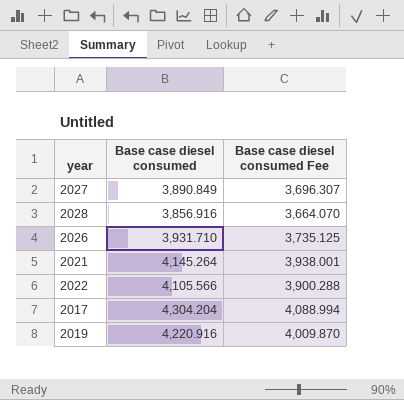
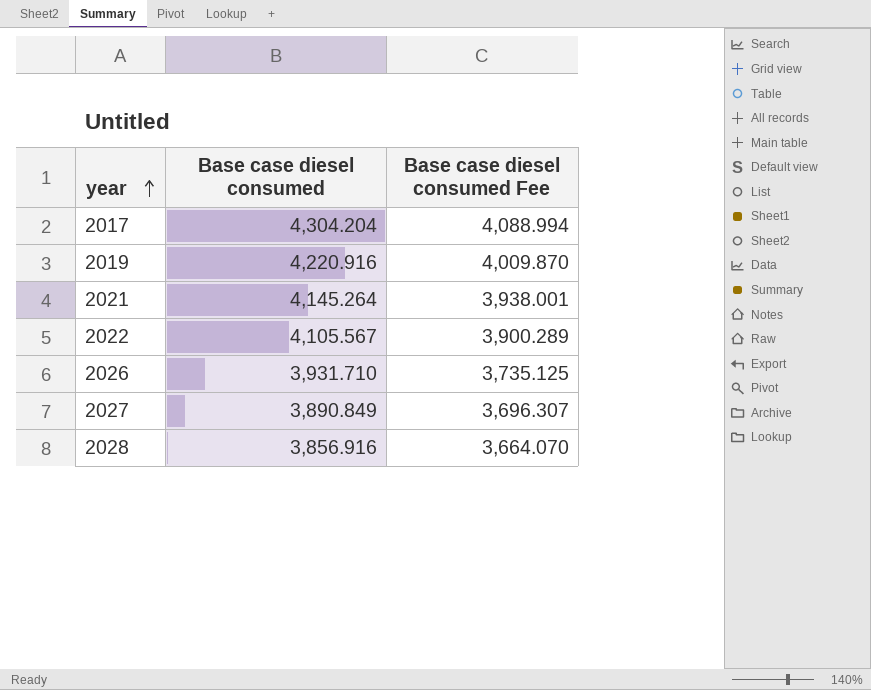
row order: none -> year ascending
2022 | Base case diesel consumed: 4,105.566 -> 4,105.567
2022 | Base case diesel consumed Fee: 3,900.288 -> 3,900.289

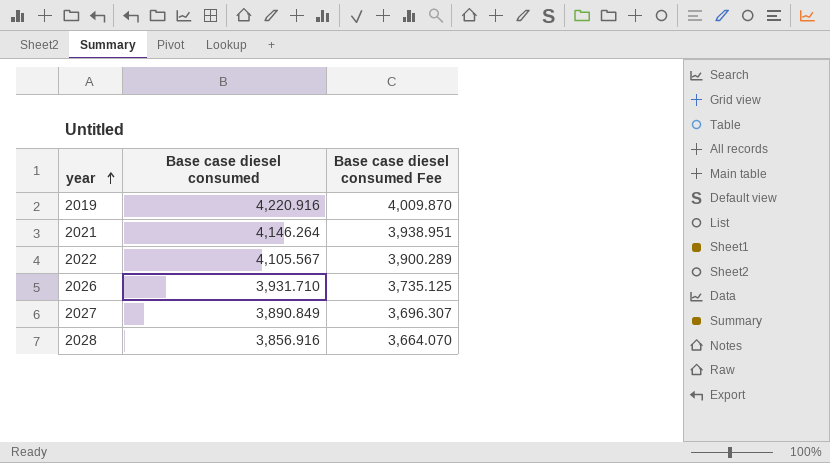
row 2017: 4,304.204 | 4,088.994 -> none
2021 | Base case diesel consumed: 4,145.264 -> 4,146.264
2021 | Base case diesel consumed Fee: 3,938.001 -> 3,938.951

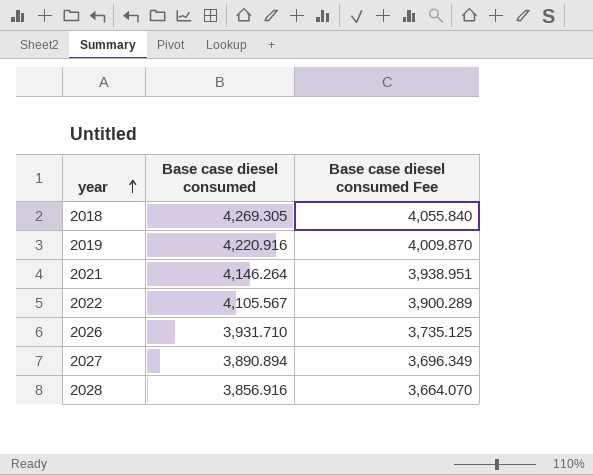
row 2018: none -> 4,269.305 | 4,055.840
2027 | Base case diesel consumed: 3,890.849 -> 3,890.894
2027 | Base case diesel consumed Fee: 3,696.307 -> 3,696.349

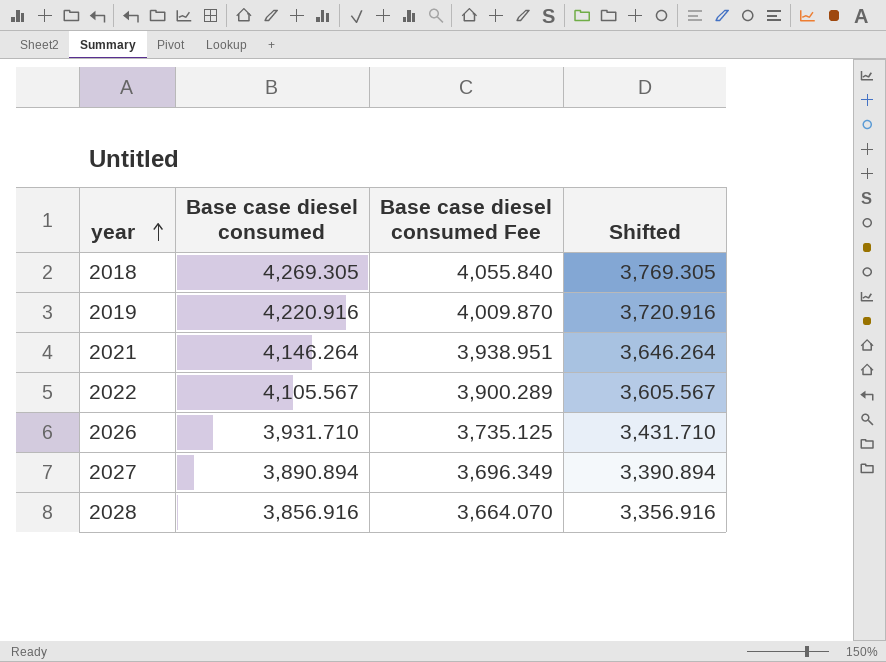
column Shifted | formula: none -> [Base case diesel consumed] - 500

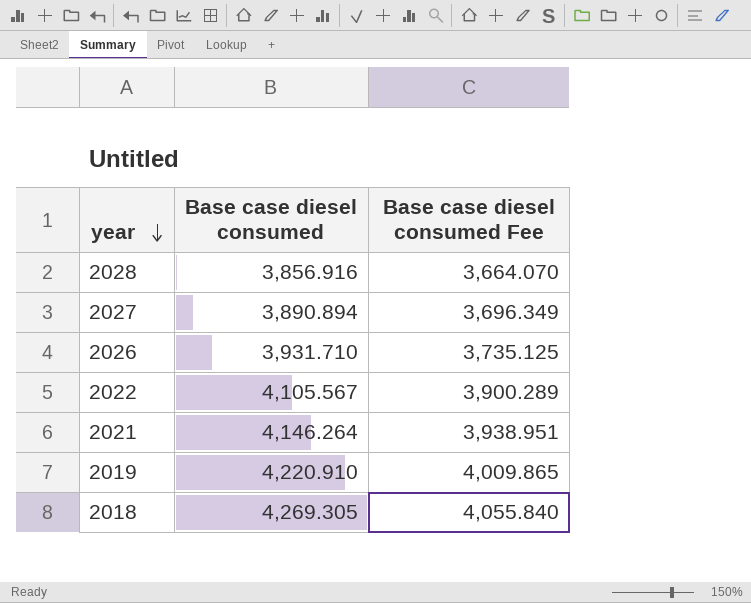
row order: year ascending -> year descending
column Shifted | formula: [Base case diesel consumed] - 500 -> none
2019 | Base case diesel consumed: 4,220.916 -> 4,220.910
2019 | Base case diesel consumed Fee: 4,009.870 -> 4,009.865

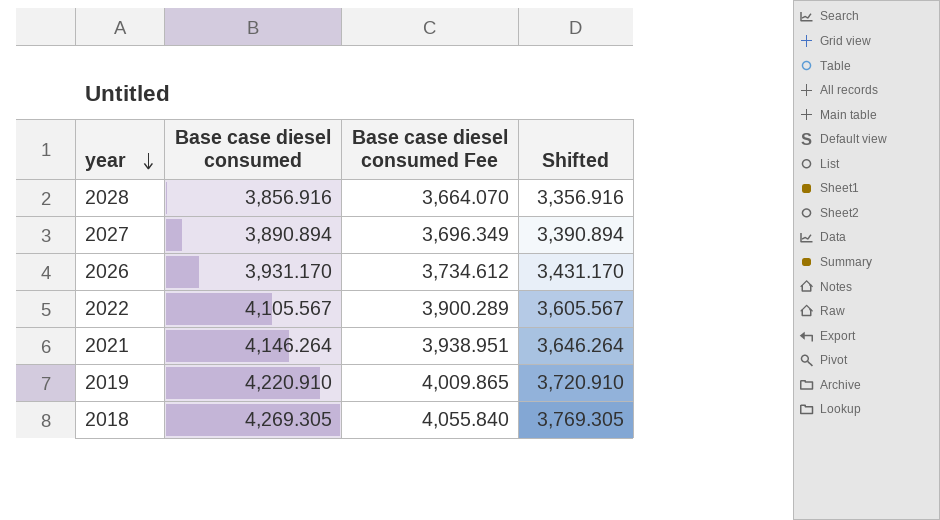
column Shifted | formula: none -> [Base case diesel consumed] - 500
2026 | Base case diesel consumed: 3,931.710 -> 3,931.170
2026 | Base case diesel consumed Fee: 3,735.125 -> 3,734.612

